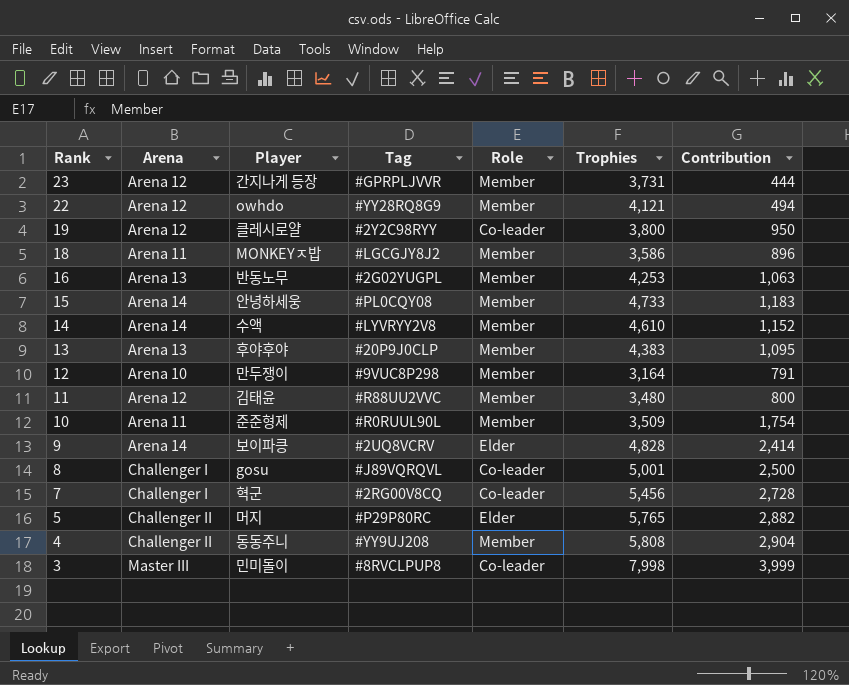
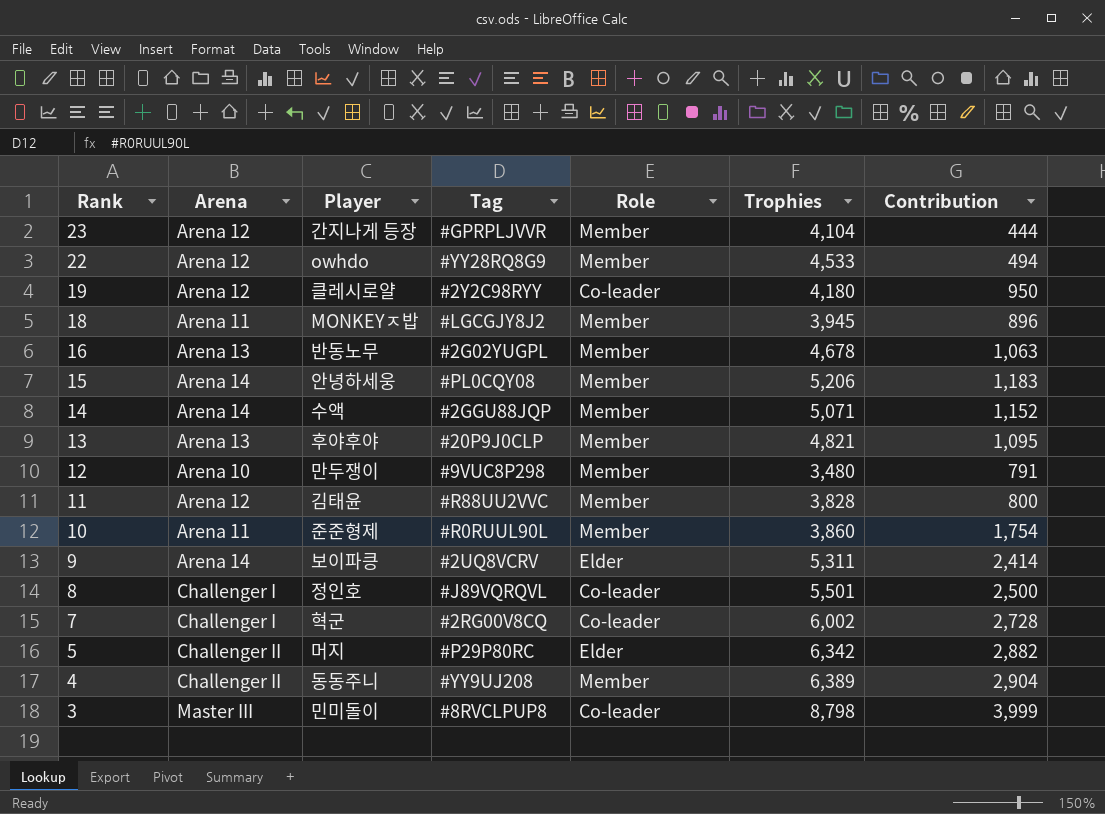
23 | Trophies: 3,731 -> 4,104
22 | Trophies: 4,121 -> 4,533
19 | Trophies: 3,800 -> 4,180
18 | Trophies: 3,586 -> 3,945
16 | Trophies: 4,253 -> 4,678
15 | Trophies: 4,733 -> 5,206
14 | Tag: #LYVRYY2V8 -> #2GGU88JQP
14 | Trophies: 4,610 -> 5,071
13 | Trophies: 4,383 -> 4,821
12 | Trophies: 3,164 -> 3,480
11 | Trophies: 3,480 -> 3,828
10 | Trophies: 3,509 -> 3,860
9 | Trophies: 4,828 -> 5,311
8 | Player: gosu -> 정인호
8 | Trophies: 5,001 -> 5,501
7 | Trophies: 5,456 -> 6,002
5 | Trophies: 5,765 -> 6,342
4 | Trophies: 5,808 -> 6,389
3 | Trophies: 7,998 -> 8,798

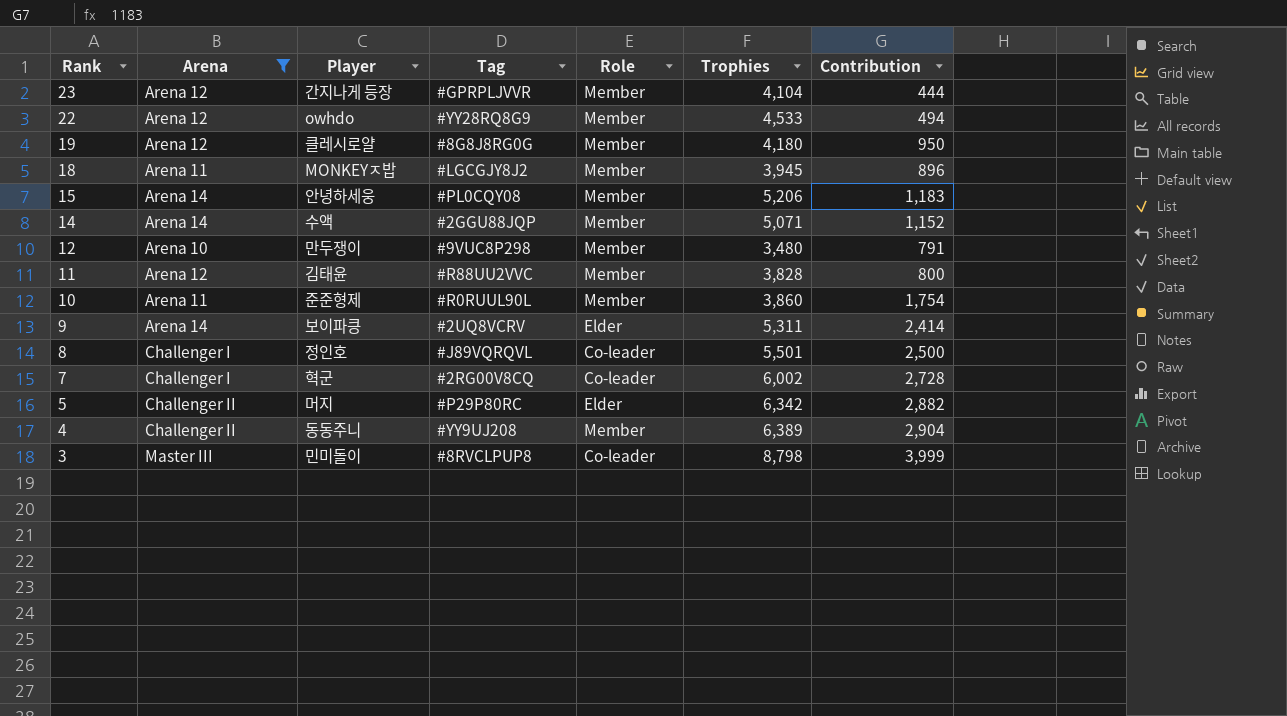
filter: none -> Arena != Arena 13
19 | Tag: #2Y2C98RYY -> #8G8J8RG0G
19 | Role: Co-leader -> Member

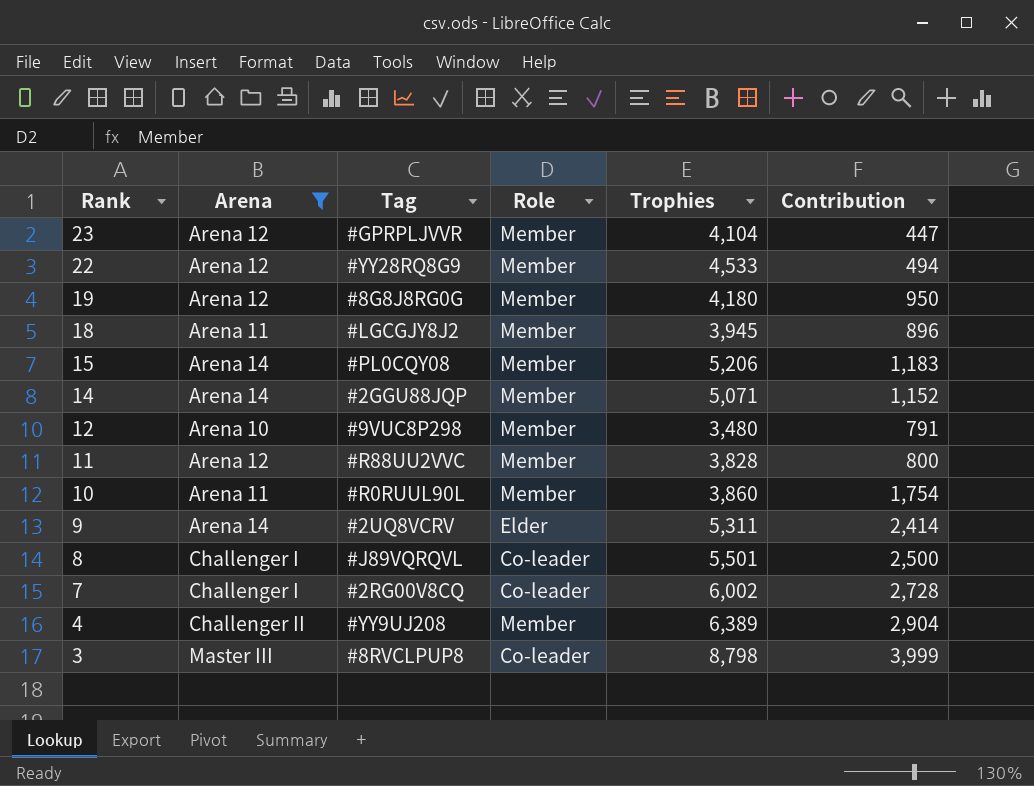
column Player | position: 3 -> none
row 5: Challenger II | 머지 | #P29P80RC | Elder | 6,342 | 2,882 -> none
23 | Contribution: 444 -> 447

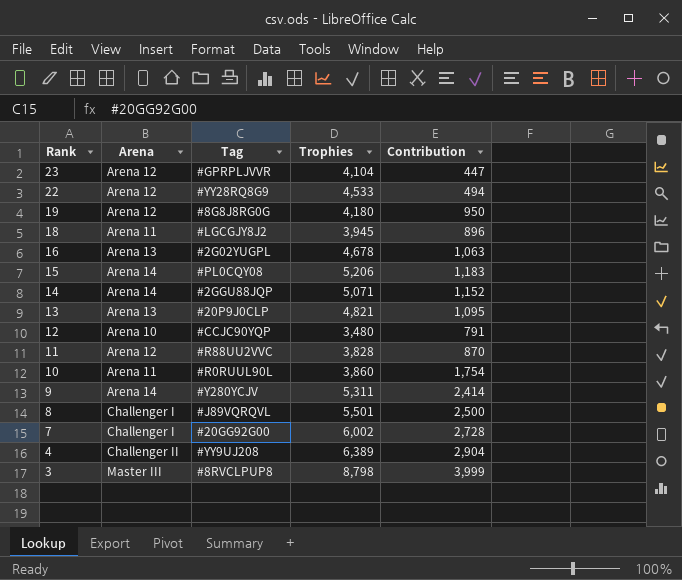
filter: Arena != Arena 13 -> none
column Role | position: 4 -> none
12 | Tag: #9VUC8P298 -> #CCJC90YQP
11 | Contribution: 800 -> 870
9 | Tag: #2UQ8VCRV -> #Y280YCJV
7 | Tag: #2RG00V8CQ -> #20GG92G00

